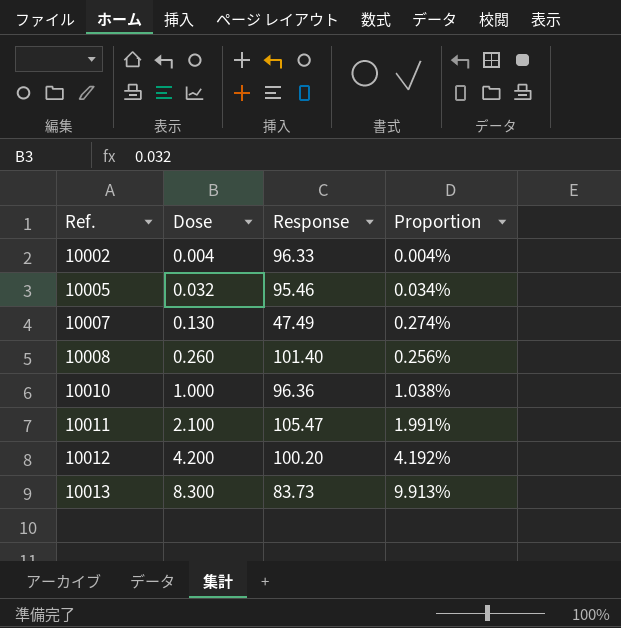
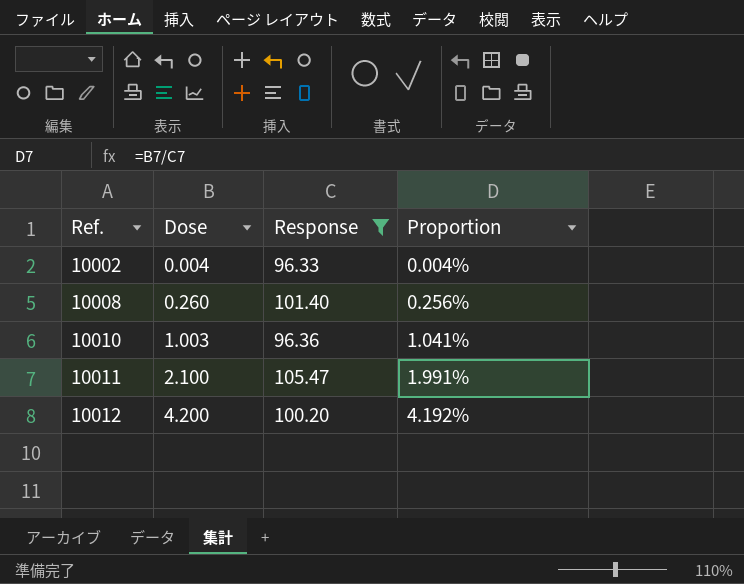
filter: none -> Response >= 96.33
10010 | Dose: 1.000 -> 1.003
10010 | Proportion: 1.038% -> 1.041%

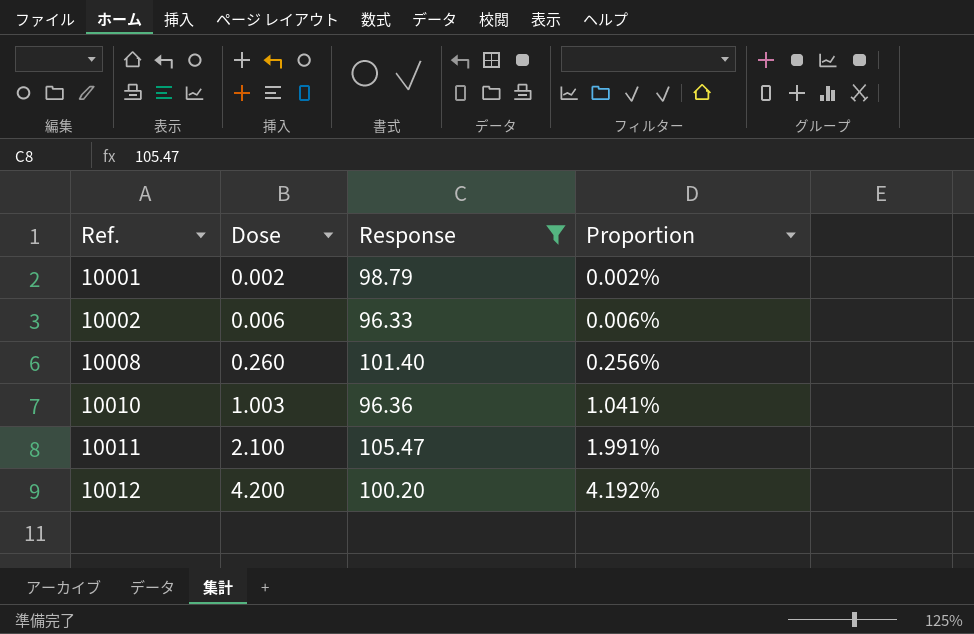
row 10001: none -> 0.002 | 98.79 | 0.002%
10002 | Dose: 0.004 -> 0.006
10002 | Proportion: 0.004% -> 0.006%

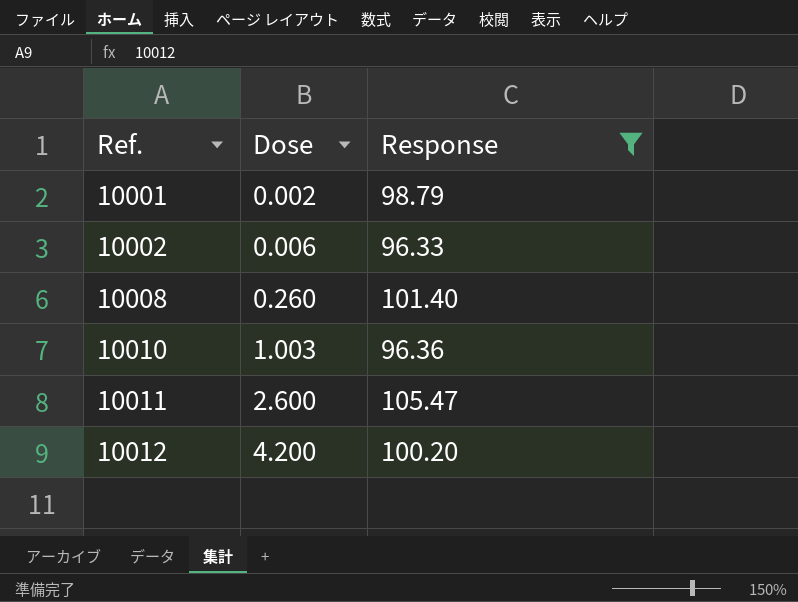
column Proportion | formula: [Dose] / [Response] -> none
10011 | Dose: 2.100 -> 2.600

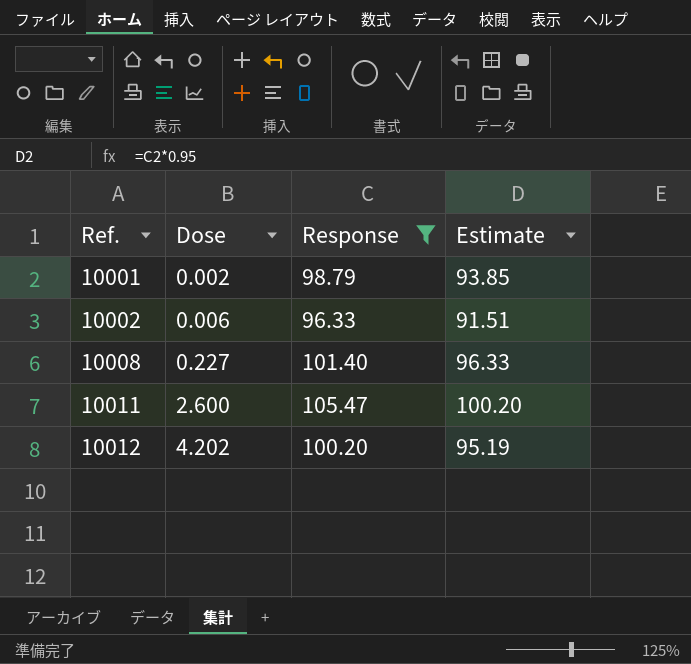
column Estimate | formula: none -> [Response] * 0.95
row 10010: 1.003 | 96.36 -> none
10008 | Dose: 0.260 -> 0.227
10012 | Dose: 4.200 -> 4.202

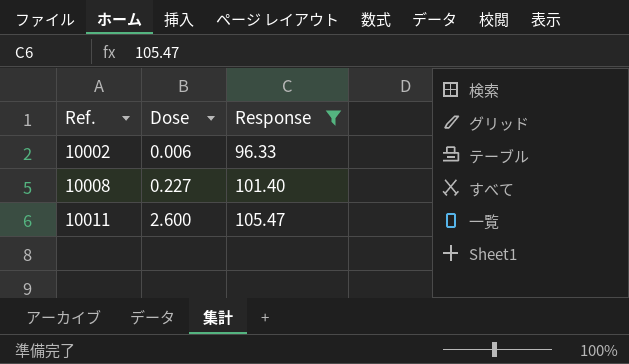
column Estimate | formula: [Response] * 0.95 -> none
row 10001: 0.002 | 98.79 | 93.85 -> none
row 10012: 4.202 | 100.20 | 95.19 -> none

